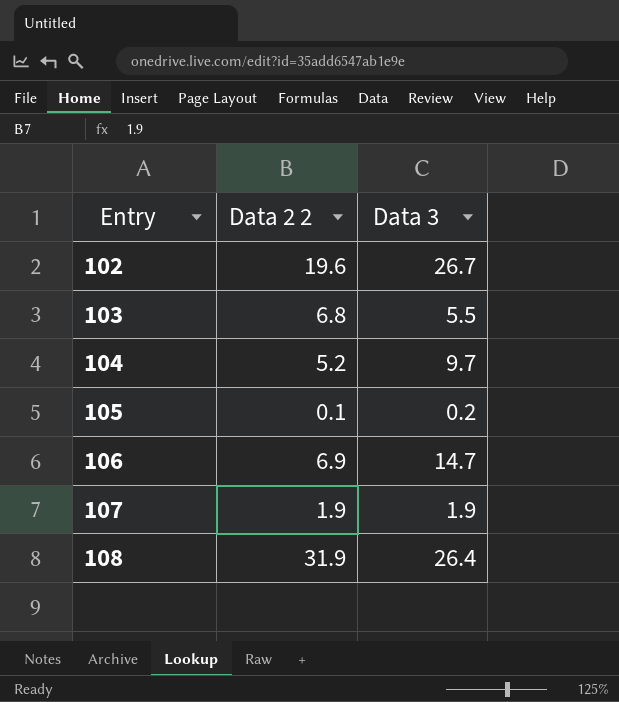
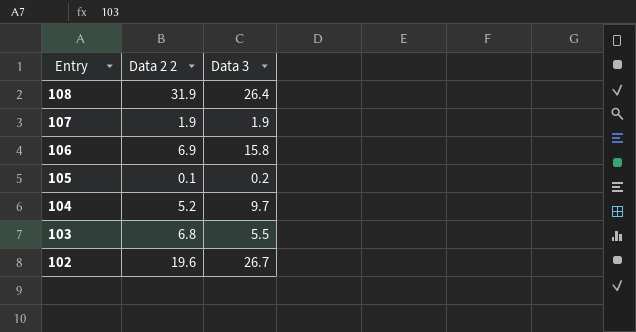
row order: Entry ascending -> Entry descending
106 | Data 3: 14.7 -> 15.8

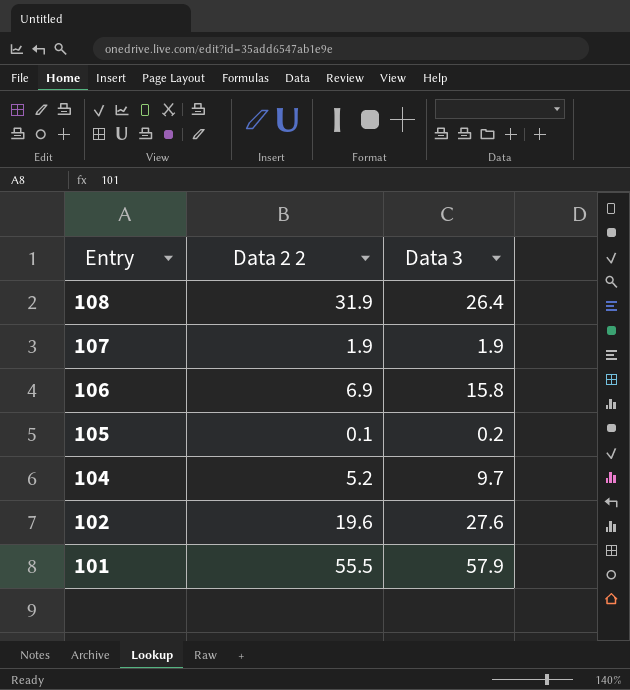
row 103: 6.8 | 5.5 -> none
102 | Data 3: 26.7 -> 27.6
row 101: none -> 55.5 | 57.9

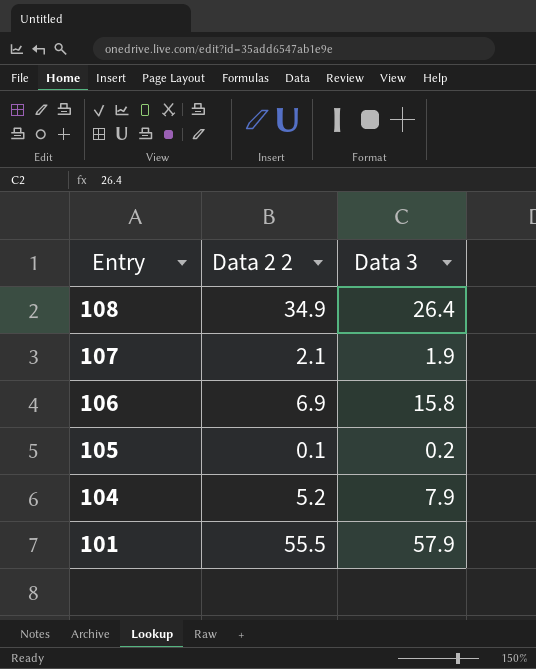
row 102: 19.6 | 27.6 -> none
108 | Data 2 2: 31.9 -> 34.9
107 | Data 2 2: 1.9 -> 2.1
104 | Data 3: 9.7 -> 7.9

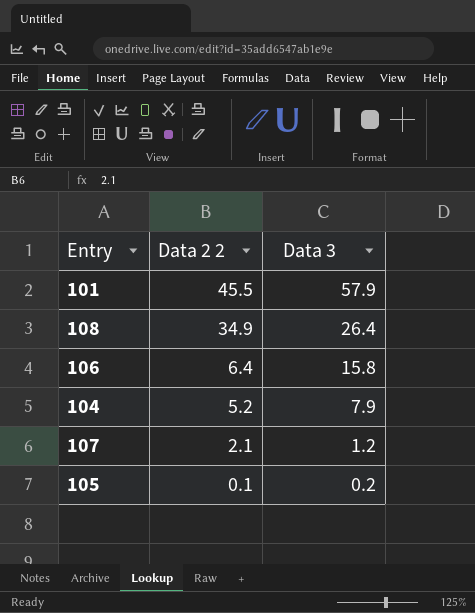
row order: Entry descending -> Data 2 2 descending
101 | Data 2 2: 55.5 -> 45.5
106 | Data 2 2: 6.9 -> 6.4
107 | Data 3: 1.9 -> 1.2

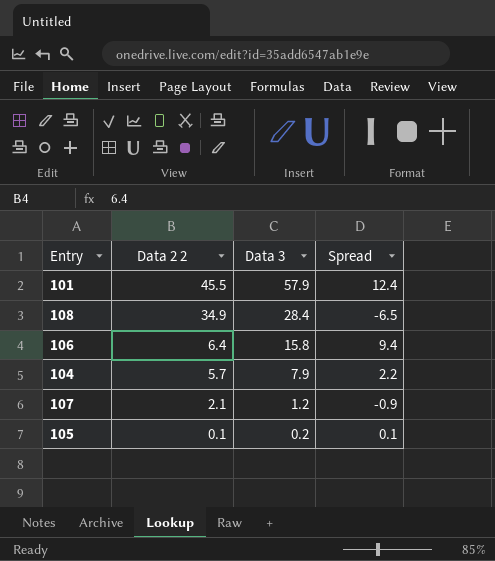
column Spread | formula: none -> [Data 3] - [Data 2 2]
108 | Data 3: 26.4 -> 28.4
104 | Data 2 2: 5.2 -> 5.7

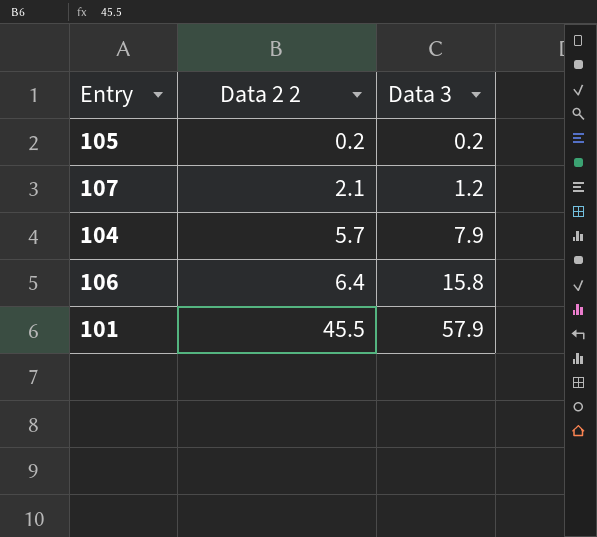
row order: Data 2 2 descending -> Data 2 2 ascending
column Spread | formula: [Data 3] - [Data 2 2] -> none
row 108: 34.9 | 28.4 | -6.5 -> none
105 | Data 2 2: 0.1 -> 0.2

